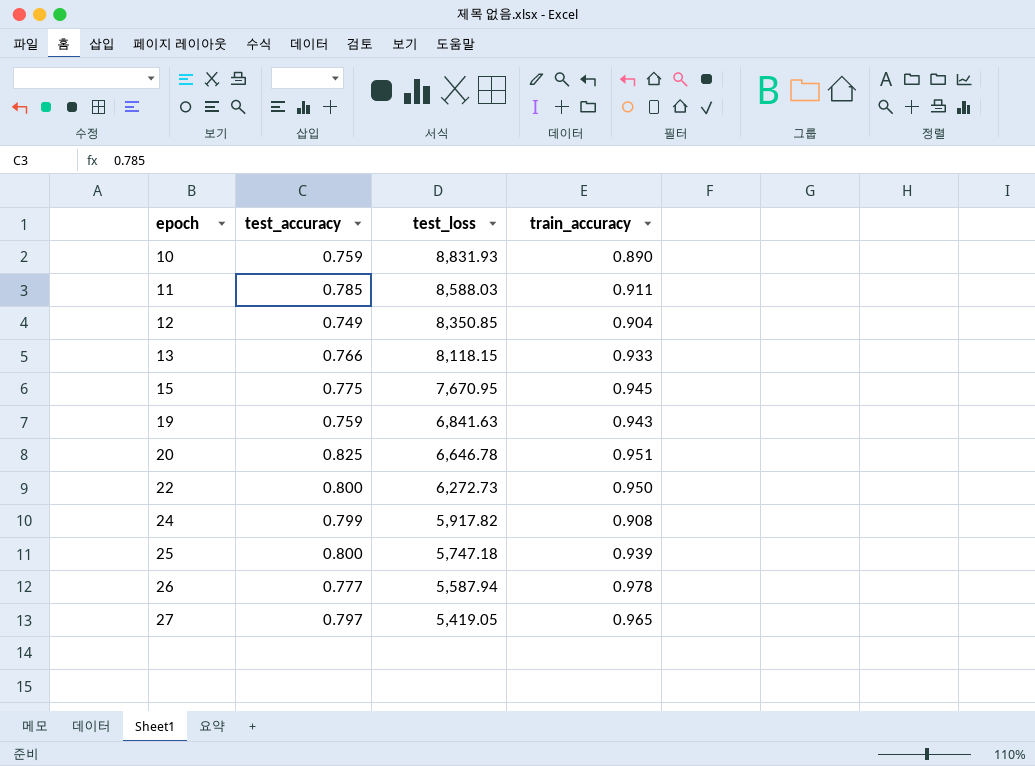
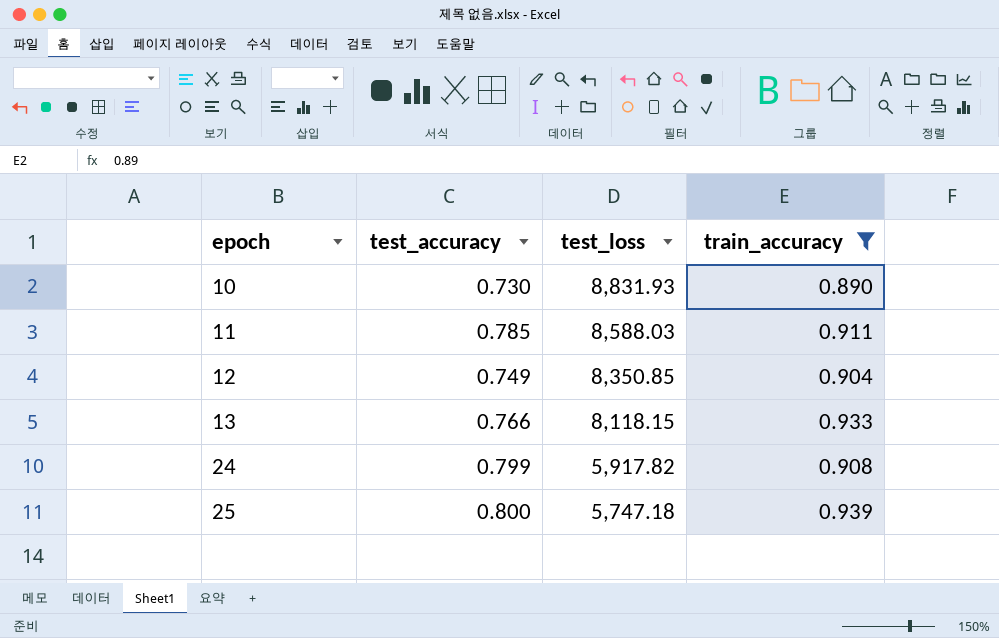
filter: none -> train_accuracy <= 0.939
10 | test_accuracy: 0.759 -> 0.730

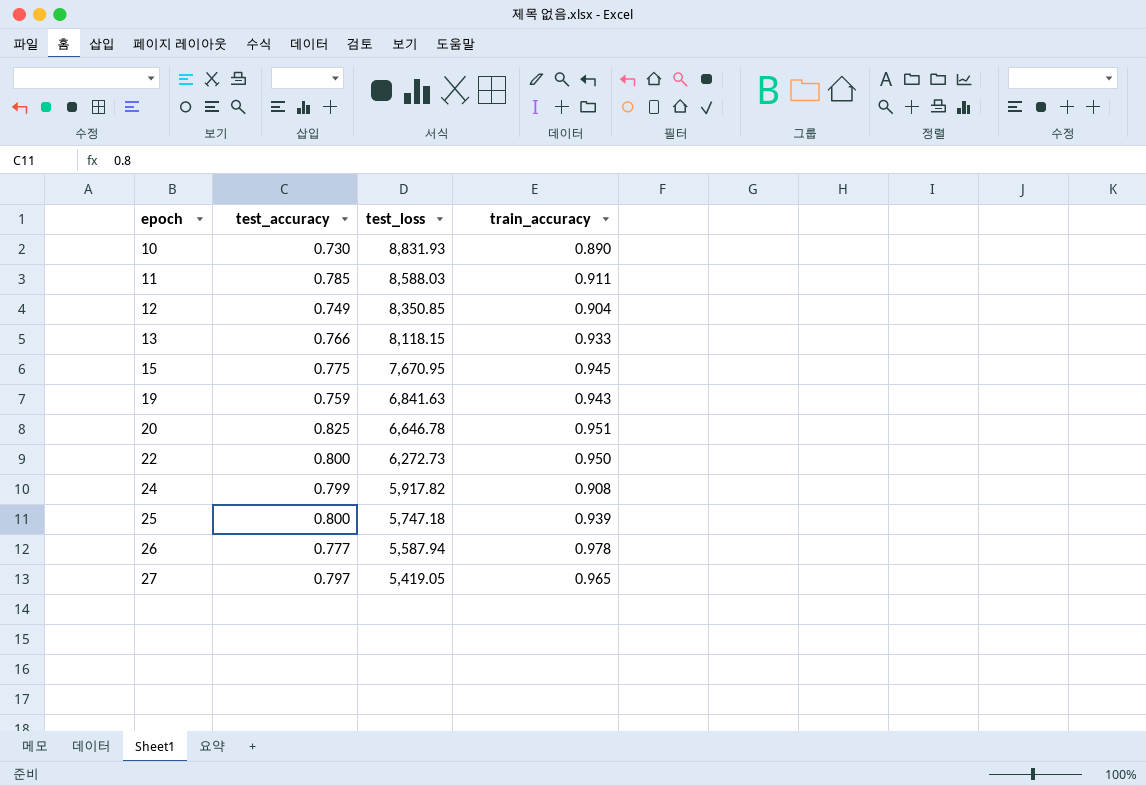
filter: train_accuracy <= 0.939 -> none

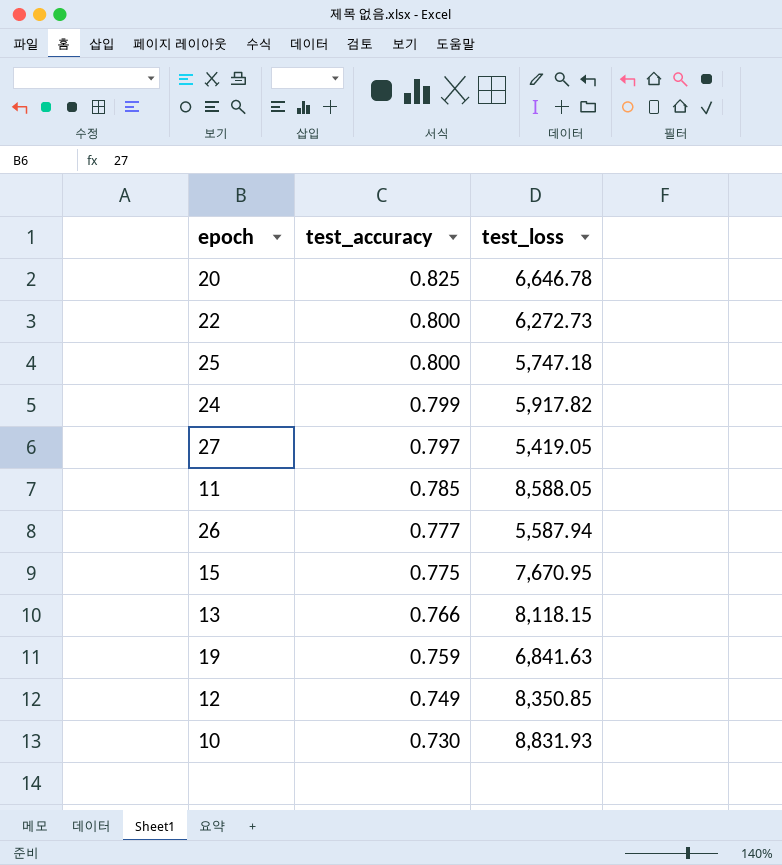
row order: epoch ascending -> test_accuracy descending
column train_accuracy | position: 4 -> none
11 | test_loss: 8,588.03 -> 8,588.05

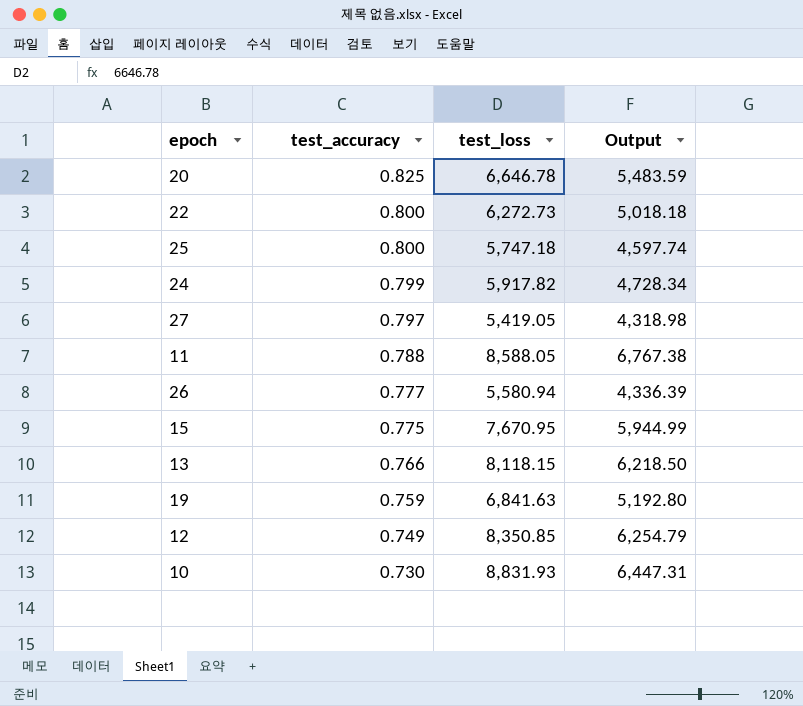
column Output | formula: none -> [test_accuracy] * [test_loss]
11 | test_accuracy: 0.785 -> 0.788
26 | test_loss: 5,587.94 -> 5,580.94

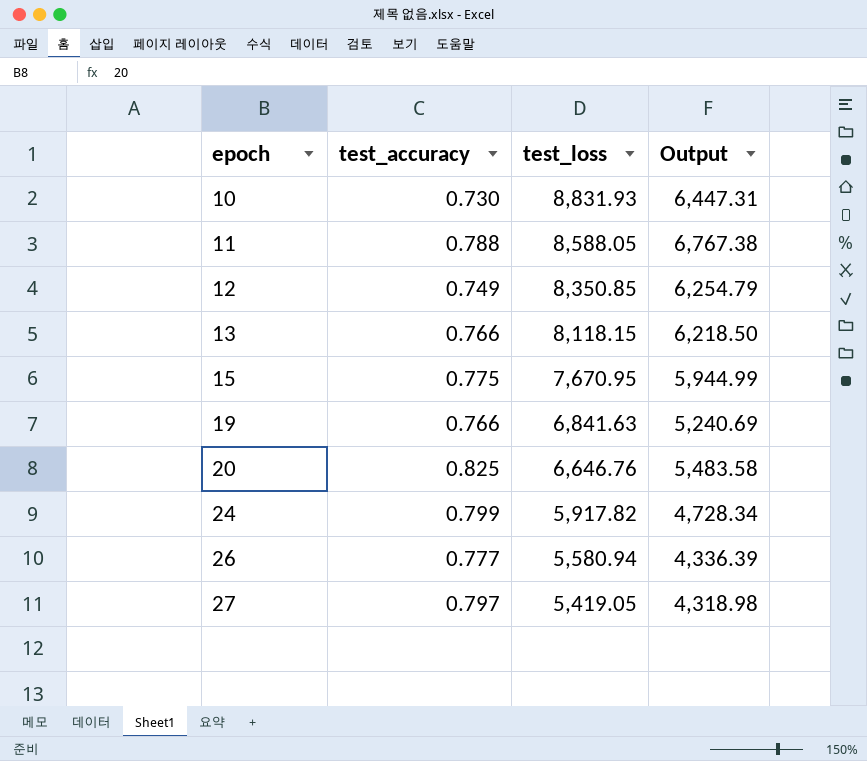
row order: test_accuracy descending -> epoch ascending
row 22: 0.800 | 6,272.73 | 5,018.18 -> none
row 25: 0.800 | 5,747.18 | 4,597.74 -> none
19 | test_accuracy: 0.759 -> 0.766
19 | Output: 5,192.80 -> 5,240.69
20 | test_loss: 6,646.78 -> 6,646.76
20 | Output: 5,483.59 -> 5,483.58

